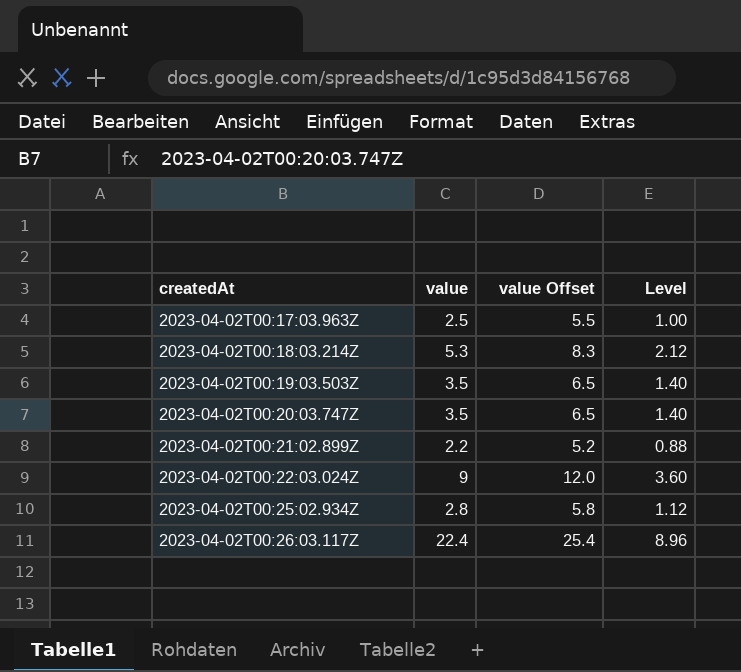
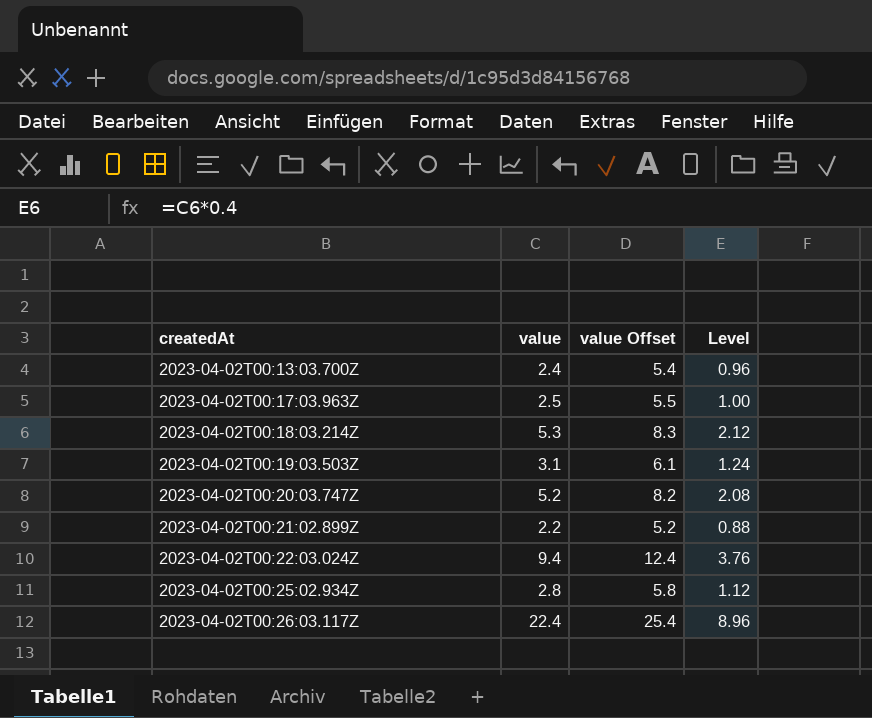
row 2023-04-02T00:13:03.700Z: none -> 2.4 | 5.4 | 0.96
2023-04-02T00:19:03.503Z | value: 3.5 -> 3.1
2023-04-02T00:19:03.503Z | value Offset: 6.5 -> 6.1
2023-04-02T00:19:03.503Z | Level: 1.40 -> 1.24
2023-04-02T00:20:03.747Z | value: 3.5 -> 5.2
2023-04-02T00:20:03.747Z | value Offset: 6.5 -> 8.2
2023-04-02T00:20:03.747Z | Level: 1.40 -> 2.08
2023-04-02T00:22:03.024Z | value: 9 -> 9.4
2023-04-02T00:22:03.024Z | value Offset: 12.0 -> 12.4
2023-04-02T00:22:03.024Z | Level: 3.60 -> 3.76

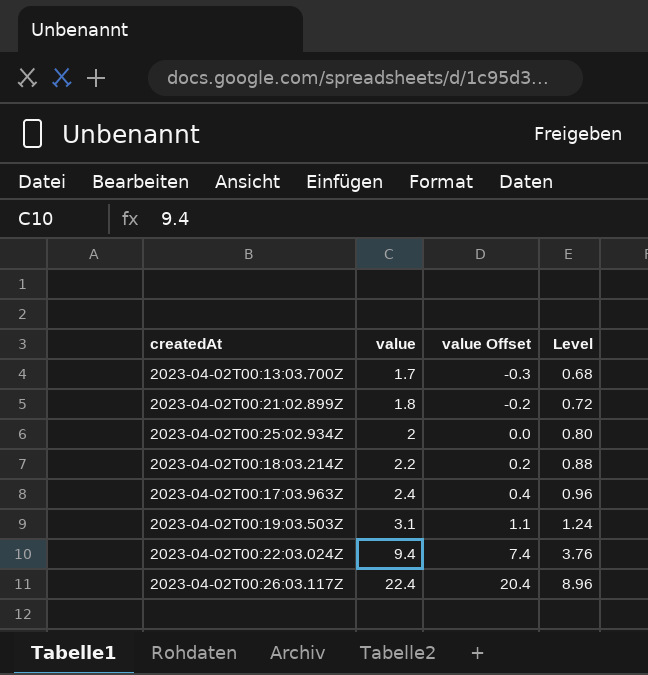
row order: createdAt ascending -> value ascending
column value Offset | formula: [value] + 3 -> [value] - 2
row 2023-04-02T00:20:03.747Z: 5.2 | 8.2 | 2.08 -> none
2023-04-02T00:13:03.700Z | value: 2.4 -> 1.7
2023-04-02T00:13:03.700Z | Level: 0.96 -> 0.68
2023-04-02T00:21:02.899Z | value: 2.2 -> 1.8
2023-04-02T00:21:02.899Z | Level: 0.88 -> 0.72
2023-04-02T00:25:02.934Z | value: 2.8 -> 2
2023-04-02T00:25:02.934Z | Level: 1.12 -> 0.80
2023-04-02T00:18:03.214Z | value: 5.3 -> 2.2
2023-04-02T00:18:03.214Z | Level: 2.12 -> 0.88
2023-04-02T00:17:03.963Z | value: 2.5 -> 2.4
2023-04-02T00:17:03.963Z | Level: 1.00 -> 0.96

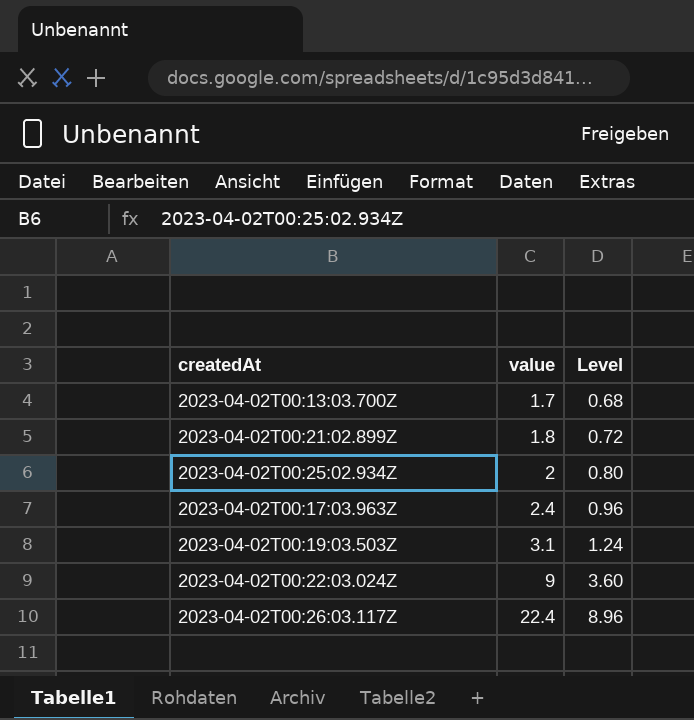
column value Offset | formula: [value] - 2 -> none
row 2023-04-02T00:18:03.214Z: 2.2 | 0.2 | 0.88 -> none
2023-04-02T00:22:03.024Z | value: 9.4 -> 9
2023-04-02T00:22:03.024Z | Level: 3.76 -> 3.60

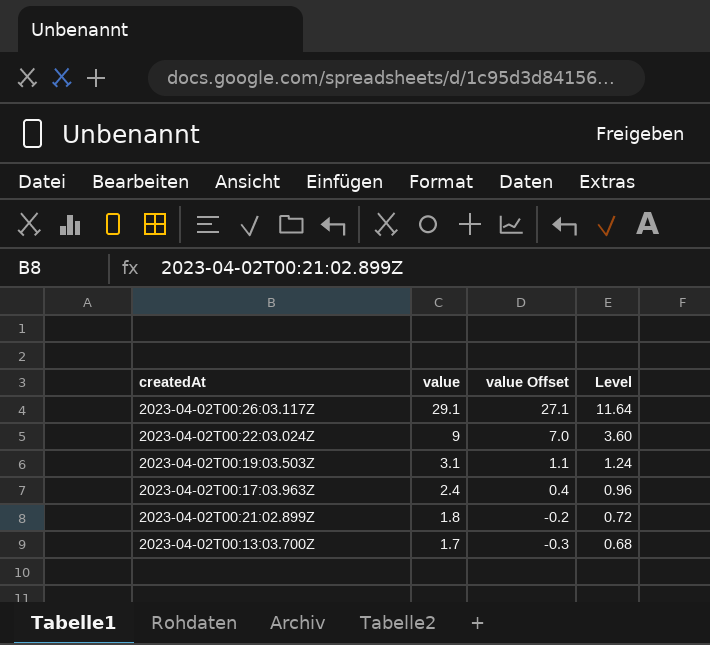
row order: value ascending -> value descending
column value Offset | formula: none -> [value] - 2
row 2023-04-02T00:25:02.934Z: 2 | 0.80 -> none
2023-04-02T00:26:03.117Z | value: 22.4 -> 29.1
2023-04-02T00:26:03.117Z | Level: 8.96 -> 11.64

